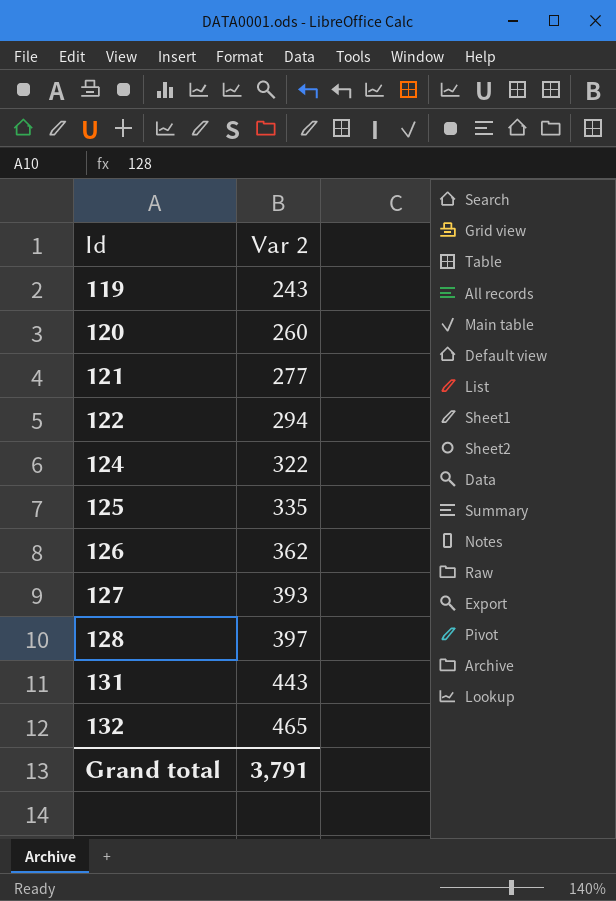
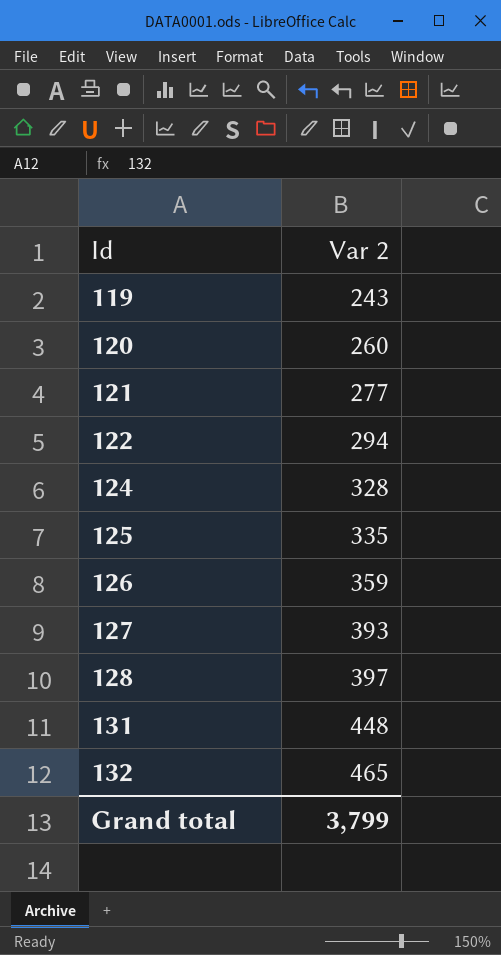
124 | Var 2: 322 -> 328
126 | Var 2: 362 -> 359
131 | Var 2: 443 -> 448
Grand total | Var 2: 3,791 -> 3,799

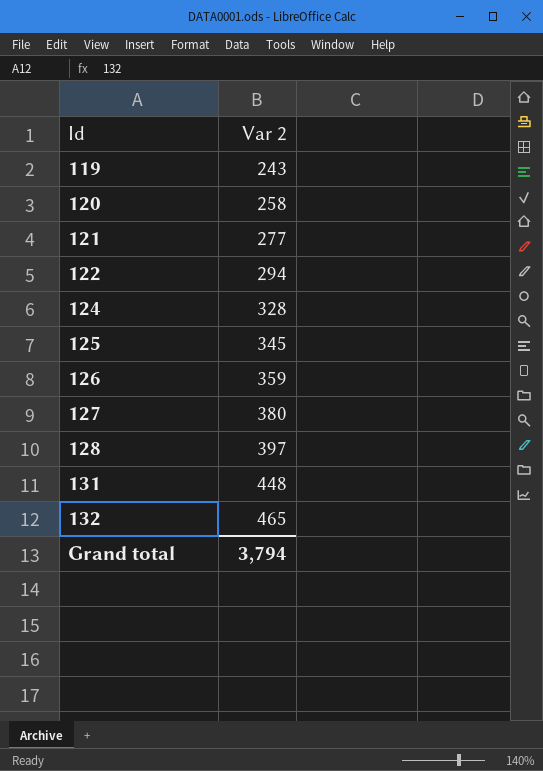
120 | Var 2: 260 -> 258
125 | Var 2: 335 -> 345
127 | Var 2: 393 -> 380
Grand total | Var 2: 3,799 -> 3,794

